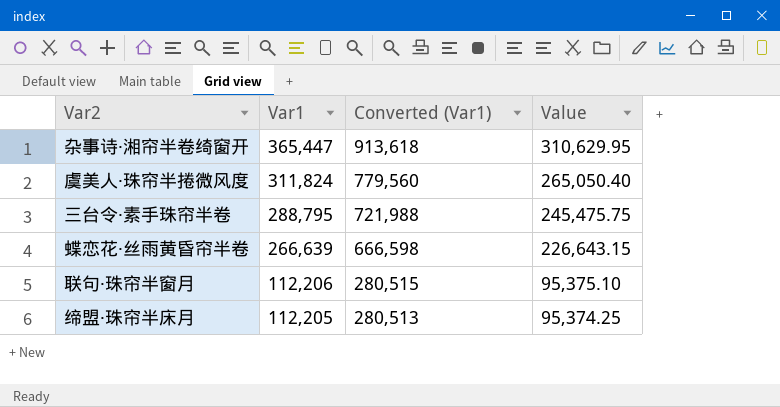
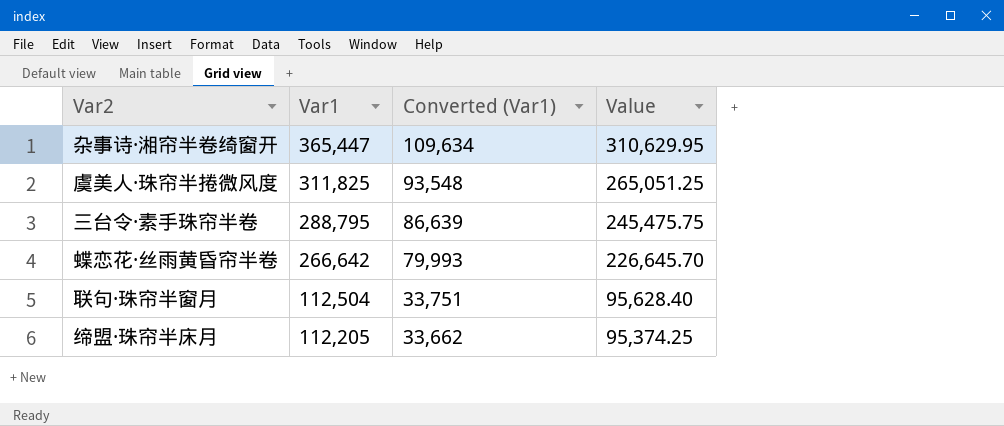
column Converted (Var1) | formula: [Var1] * 2.5 -> [Var1] * 0.3
虞美人·珠帘半捲微风度 | Var1: 311,824 -> 311,825
虞美人·珠帘半捲微风度 | Value: 265,050.40 -> 265,051.25
蝶恋花·丝雨黄昏帘半卷 | Var1: 266,639 -> 266,642
蝶恋花·丝雨黄昏帘半卷 | Value: 226,643.15 -> 226,645.70
联句·珠帘半窗月 | Var1: 112,206 -> 112,504
联句·珠帘半窗月 | Value: 95,375.10 -> 95,628.40

